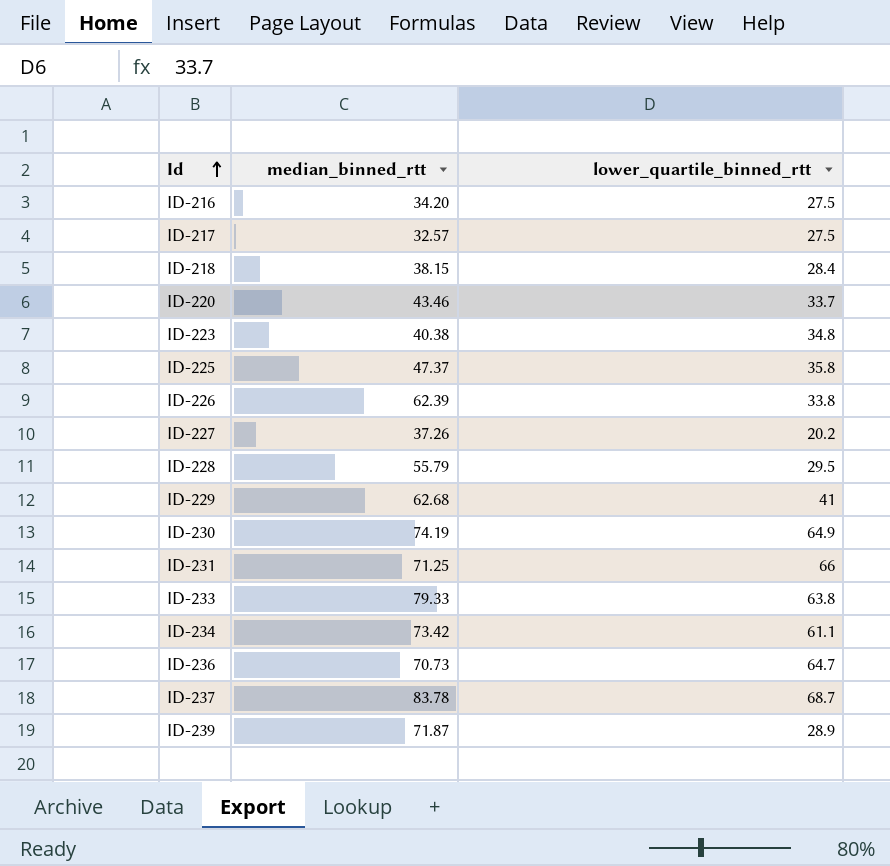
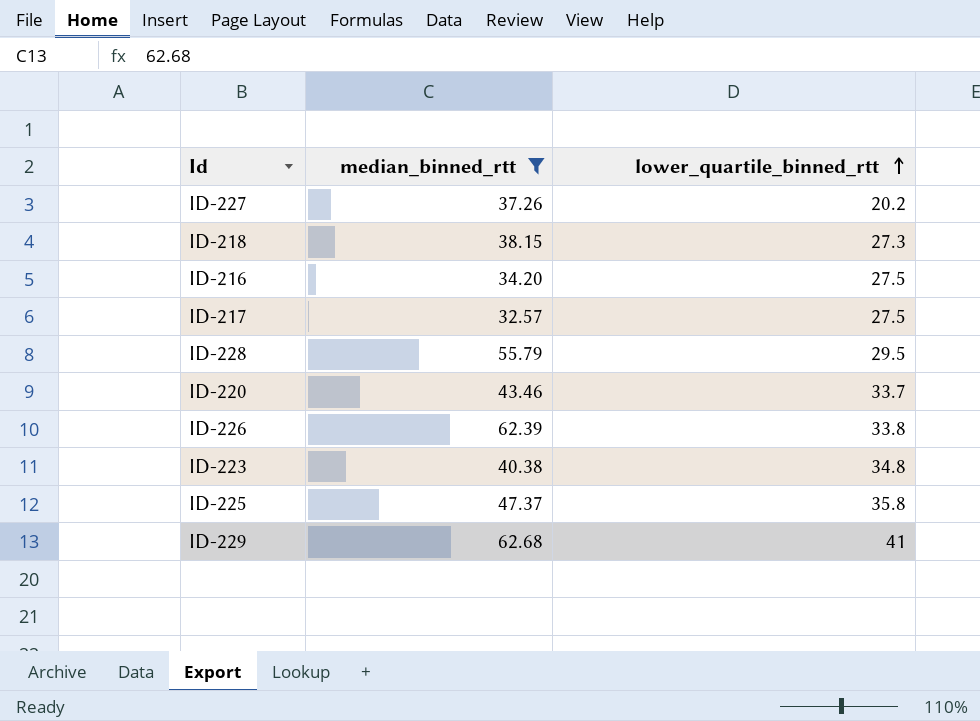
filter: none -> median_binned_rtt <= 62.68
row order: Id ascending -> lower_quartile_binned_rtt ascending
ID-218 | lower_quartile_binned_rtt: 28.4 -> 27.3

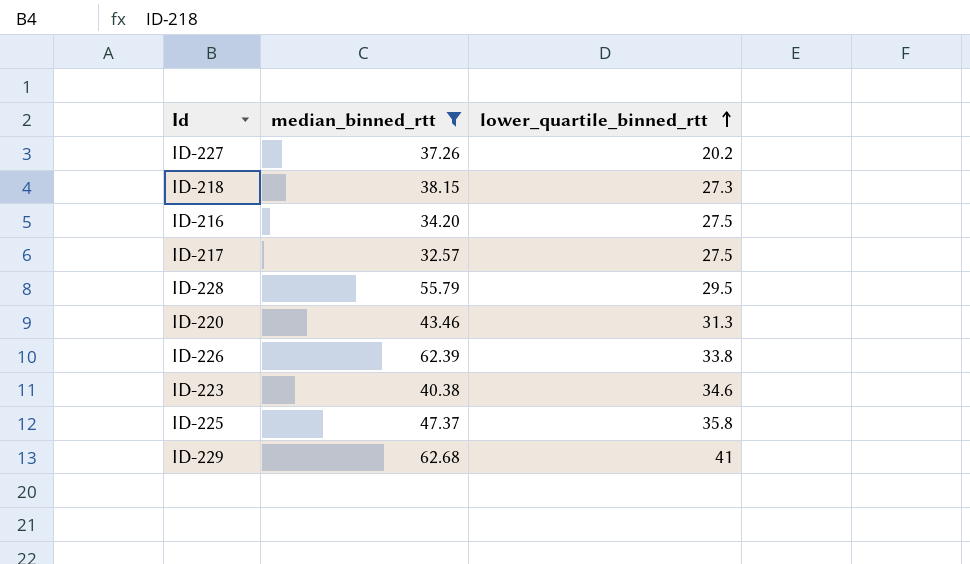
ID-220 | lower_quartile_binned_rtt: 33.7 -> 31.3
ID-223 | lower_quartile_binned_rtt: 34.8 -> 34.6

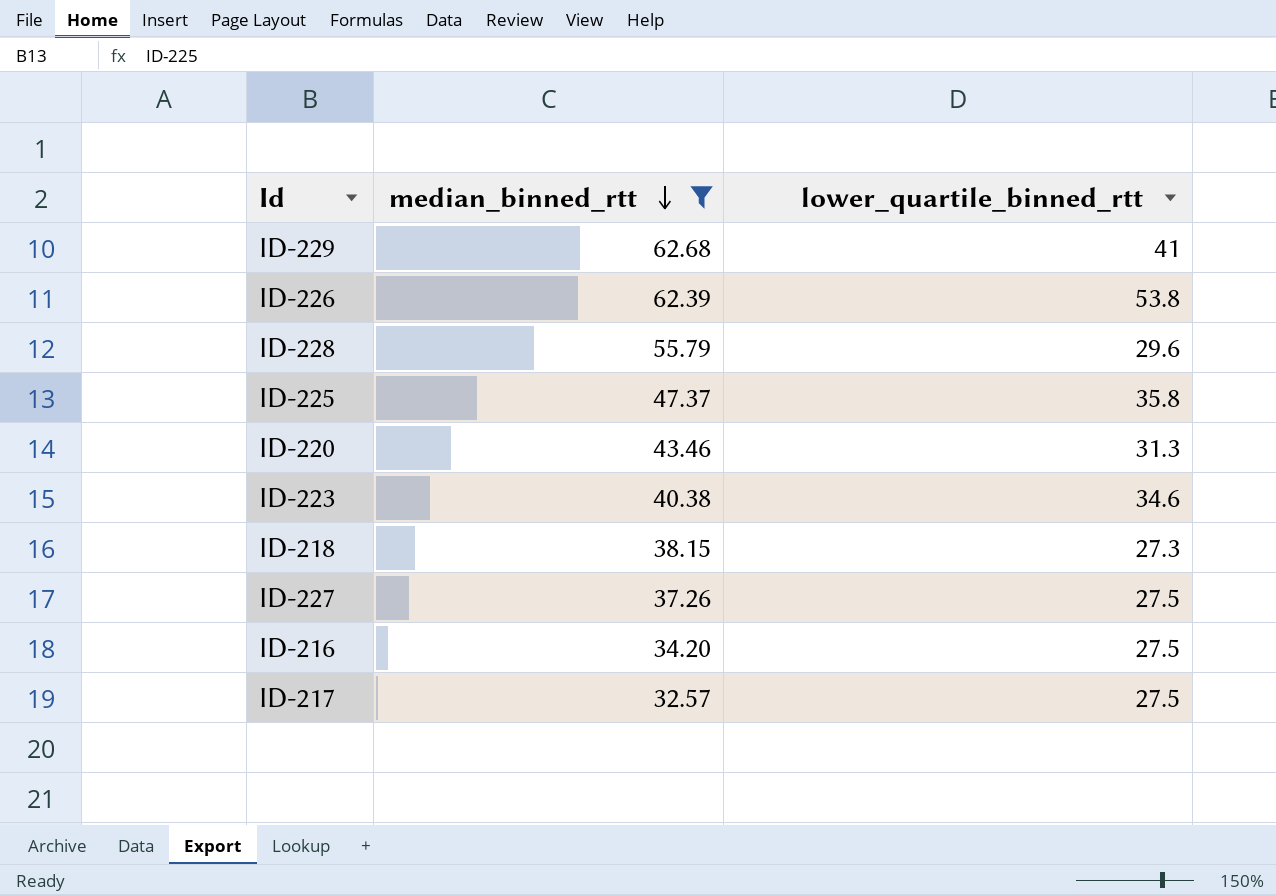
row order: lower_quartile_binned_rtt ascending -> median_binned_rtt descending
ID-226 | lower_quartile_binned_rtt: 33.8 -> 53.8
ID-228 | lower_quartile_binned_rtt: 29.5 -> 29.6
ID-227 | lower_quartile_binned_rtt: 20.2 -> 27.5

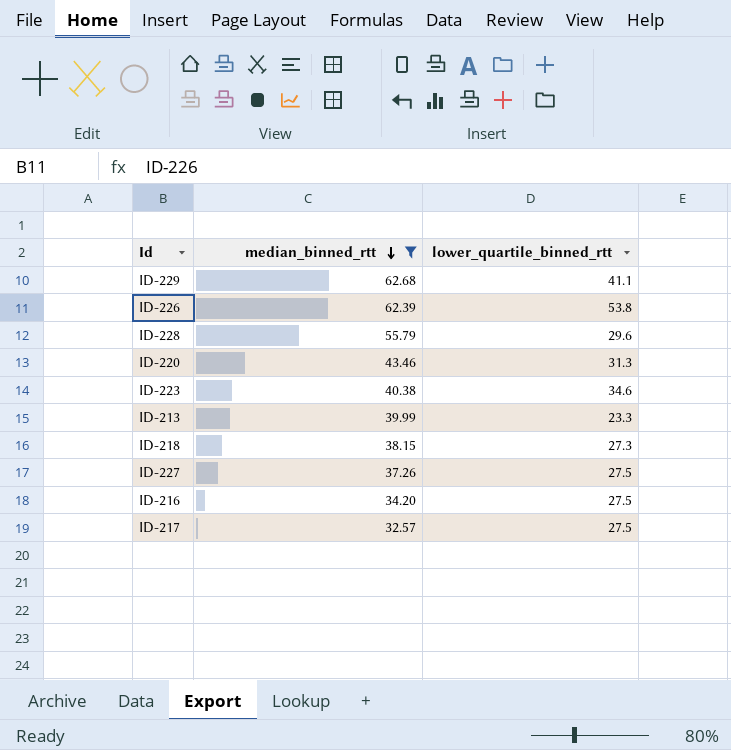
row ID-225: 47.37 | 35.8 -> none
ID-229 | lower_quartile_binned_rtt: 41 -> 41.1
row ID-213: none -> 39.99 | 23.3

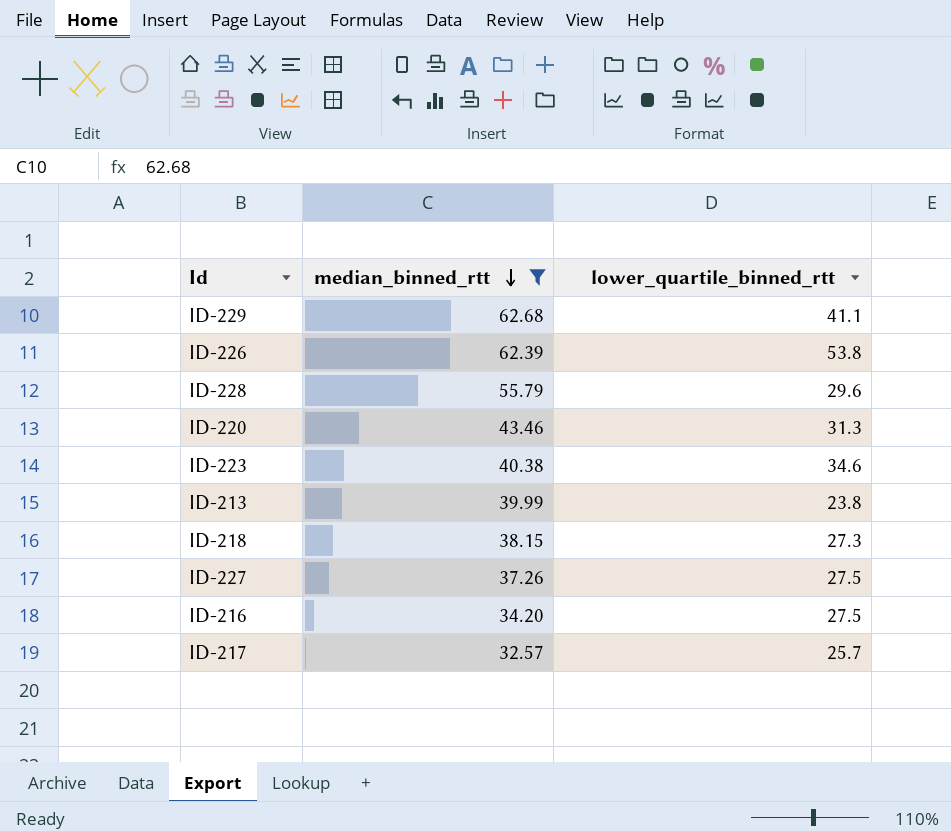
ID-213 | lower_quartile_binned_rtt: 23.3 -> 23.8
ID-217 | lower_quartile_binned_rtt: 27.5 -> 25.7

